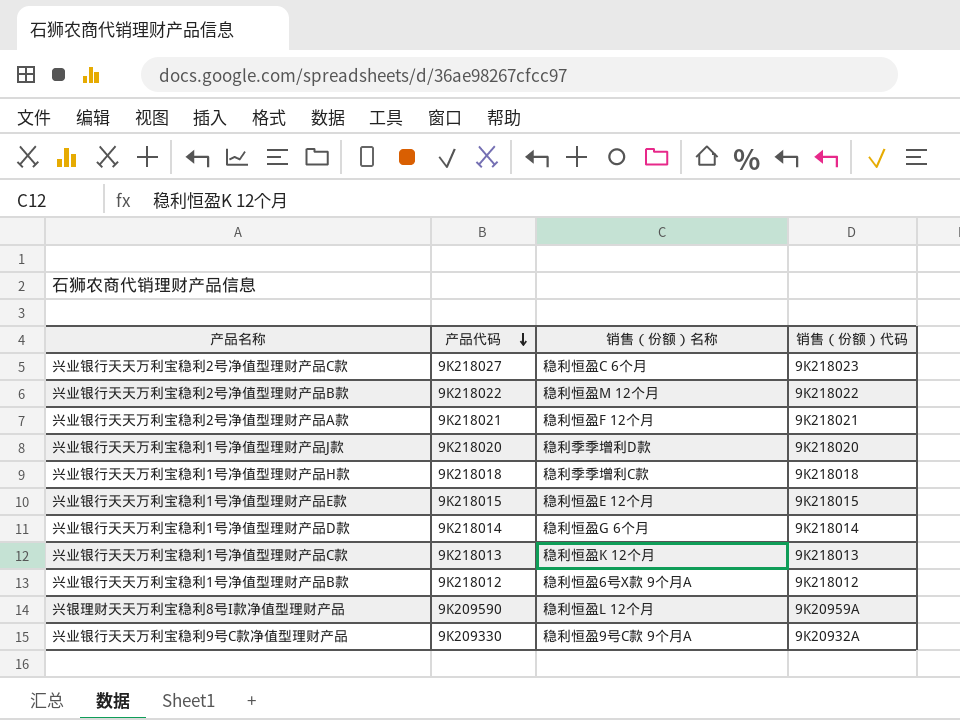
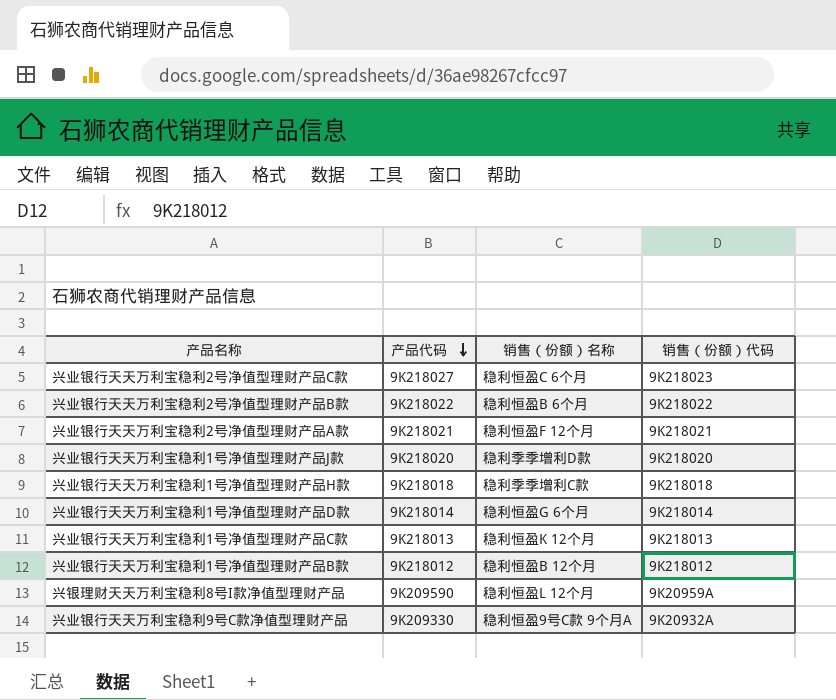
row 兴业银行天天万利宝稳利1号净值型理财产品E款: 9K218015 | 稳利恒盈E 12个月 | 9K218015 -> none
兴业银行天天万利宝稳利2号净值型理财产品B款 | 销售（份额）名称: 稳利恒盈M 12个月 -> 稳利恒盈B 6个月
兴业银行天天万利宝稳利1号净值型理财产品B款 | 销售（份额）名称: 稳利恒盈6号X款 9个月A -> 稳利恒盈B 12个月

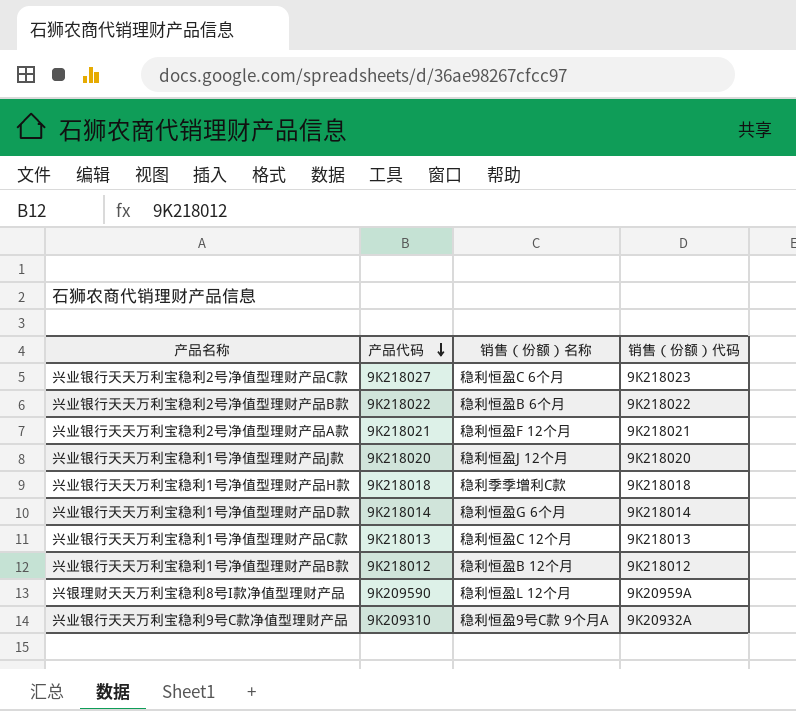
兴业银行天天万利宝稳利1号净值型理财产品J款 | 销售（份额）名称: 稳利季季增利D款 -> 稳利恒盈J 12个月
兴业银行天天万利宝稳利1号净值型理财产品C款 | 销售（份额）名称: 稳利恒盈K 12个月 -> 稳利恒盈C 12个月
兴业银行天天万利宝稳利9号C款净值型理财产品 | 产品代码: 9K209330 -> 9K209310

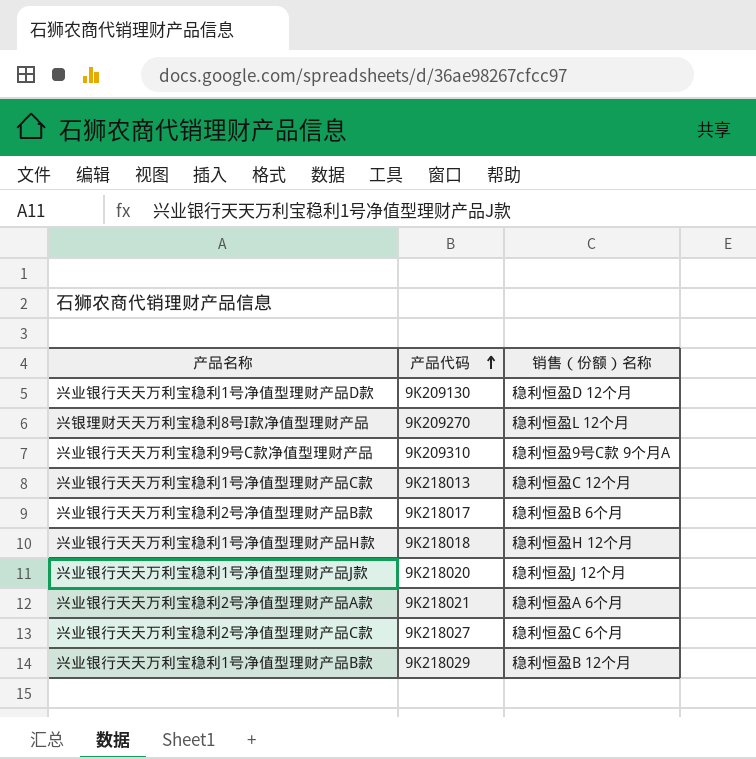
row order: 产品代码 descending -> 产品代码 ascending
column 销售（份额）代码 | position: 4 -> none
兴业银行天天万利宝稳利1号净值型理财产品D款 | 产品代码: 9K218014 -> 9K209130
兴业银行天天万利宝稳利1号净值型理财产品D款 | 销售（份额）名称: 稳利恒盈G 6个月 -> 稳利恒盈D 12个月
兴银理财天天万利宝稳利8号I款净值型理财产品 | 产品代码: 9K209590 -> 9K209270
兴业银行天天万利宝稳利2号净值型理财产品B款 | 产品代码: 9K218022 -> 9K218017
兴业银行天天万利宝稳利1号净值型理财产品H款 | 销售（份额）名称: 稳利季季增利C款 -> 稳利恒盈H 12个月
兴业银行天天万利宝稳利2号净值型理财产品A款 | 销售（份额）名称: 稳利恒盈F 12个月 -> 稳利恒盈A 6个月
兴业银行天天万利宝稳利1号净值型理财产品B款 | 产品代码: 9K218012 -> 9K218029

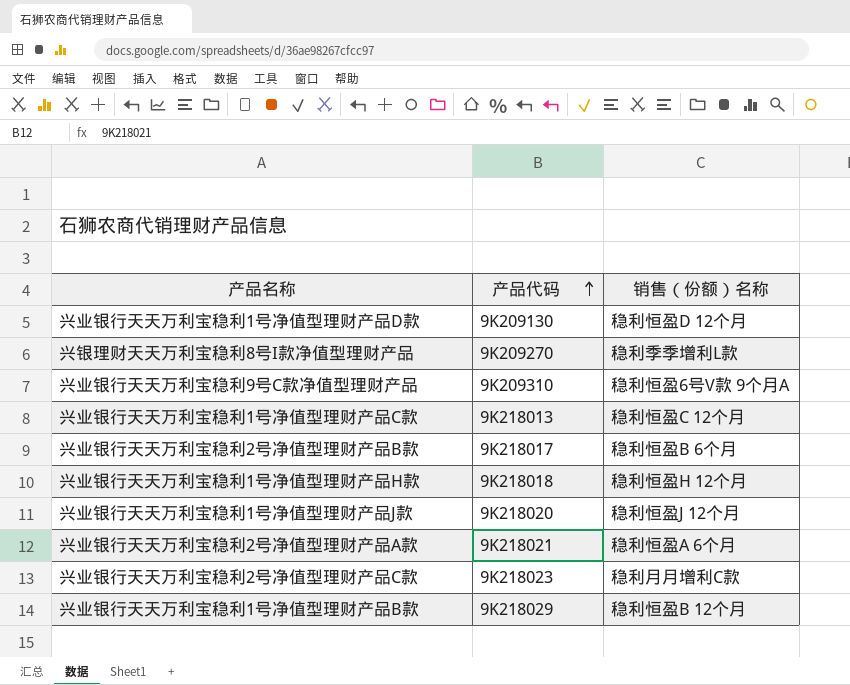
兴银理财天天万利宝稳利8号I款净值型理财产品 | 销售（份额）名称: 稳利恒盈L 12个月 -> 稳利季季增利L款
兴业银行天天万利宝稳利9号C款净值型理财产品 | 销售（份额）名称: 稳利恒盈9号C款 9个月A -> 稳利恒盈6号V款 9个月A
兴业银行天天万利宝稳利2号净值型理财产品C款 | 产品代码: 9K218027 -> 9K218023
兴业银行天天万利宝稳利2号净值型理财产品C款 | 销售（份额）名称: 稳利恒盈C 6个月 -> 稳利月月增利C款

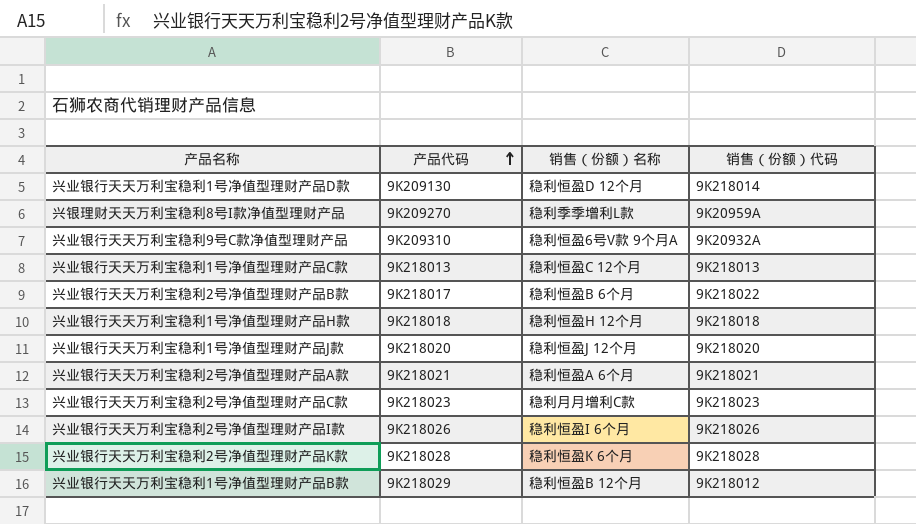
column 销售（份额）代码 | position: none -> 4
row 兴业银行天天万利宝稳利2号净值型理财产品I款: none -> 9K218026 | 稳利恒盈I 6个月 | 9K218026
row 兴业银行天天万利宝稳利2号净值型理财产品K款: none -> 9K218028 | 稳利恒盈K 6个月 | 9K218028

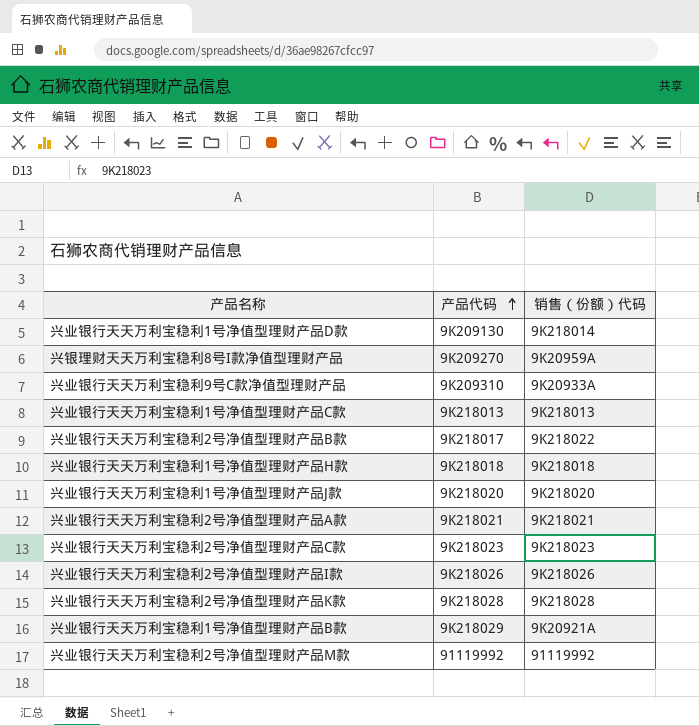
column 销售（份额）名称 | position: 3 -> none
兴业银行天天万利宝稳利9号C款净值型理财产品 | 销售（份额）代码: 9K20932A -> 9K20933A
兴业银行天天万利宝稳利1号净值型理财产品B款 | 销售（份额）代码: 9K218012 -> 9K20921A
row 兴业银行天天万利宝稳利2号净值型理财产品M款: none -> 91119992 | 91119992

